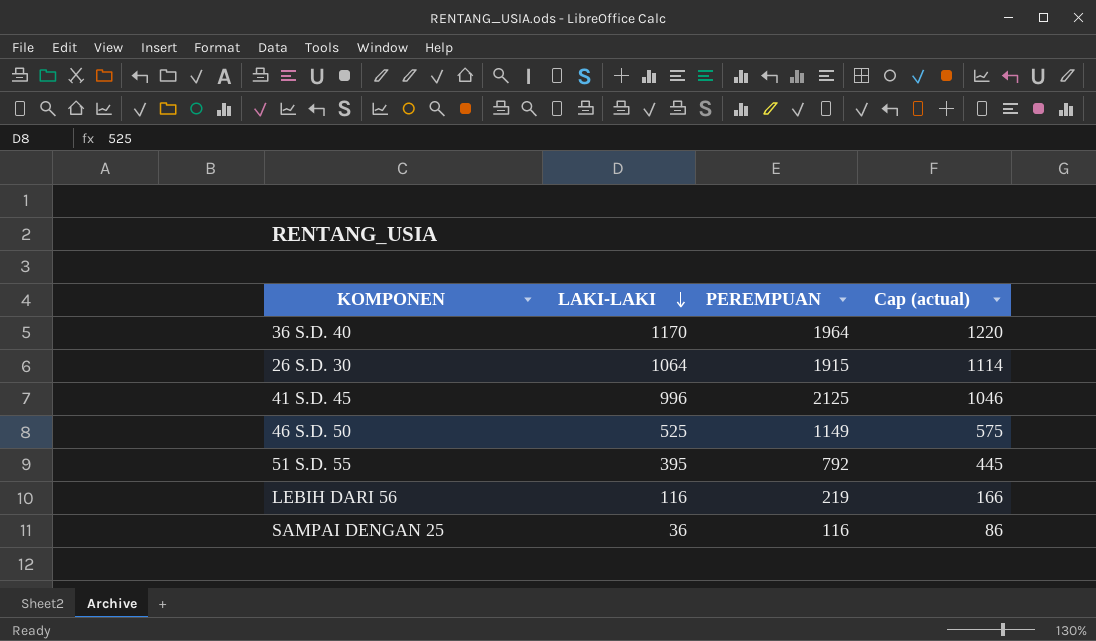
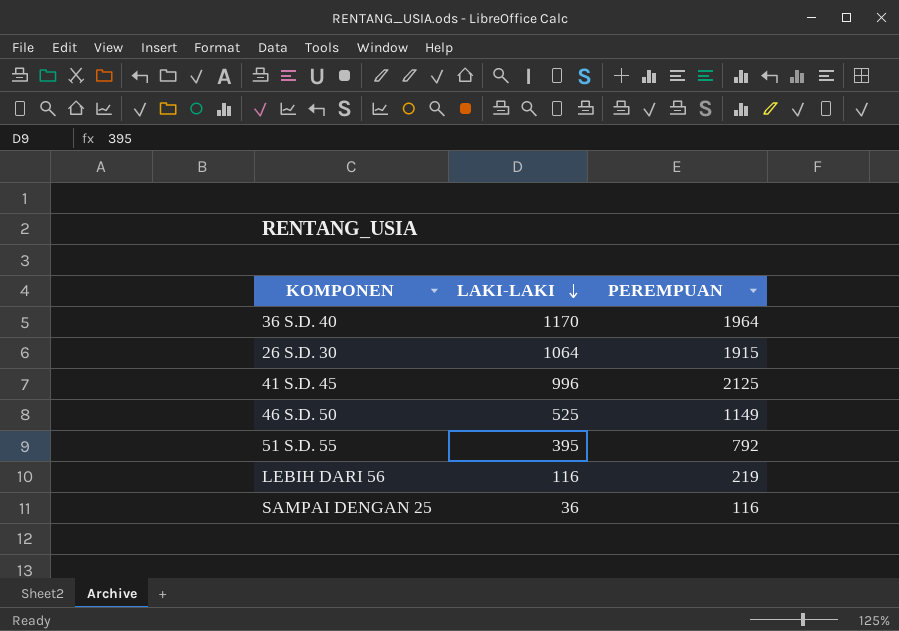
column Cap (actual) | formula: [LAKI-LAKI] + 50 -> none

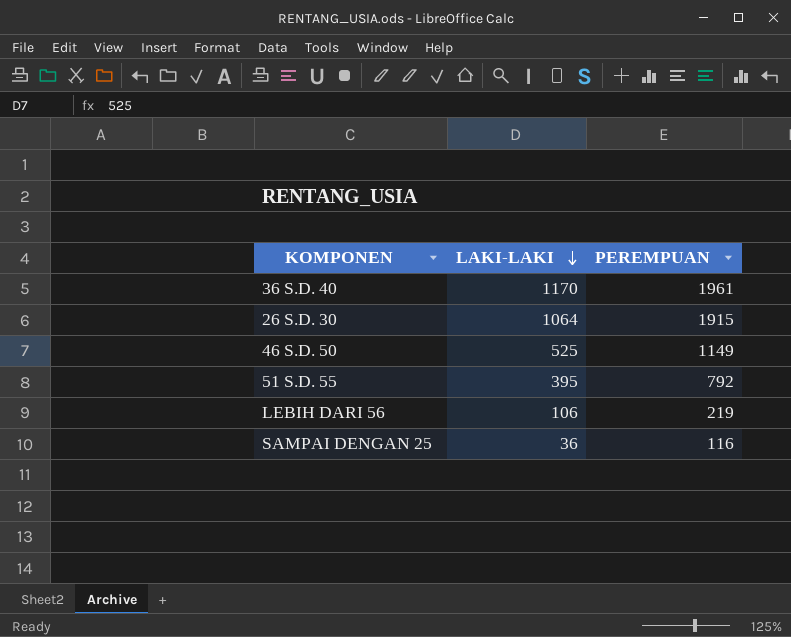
row 41 S.D. 45: 996 | 2125 -> none
36 S.D. 40 | PEREMPUAN: 1964 -> 1961
LEBIH DARI 56 | LAKI-LAKI: 116 -> 106

